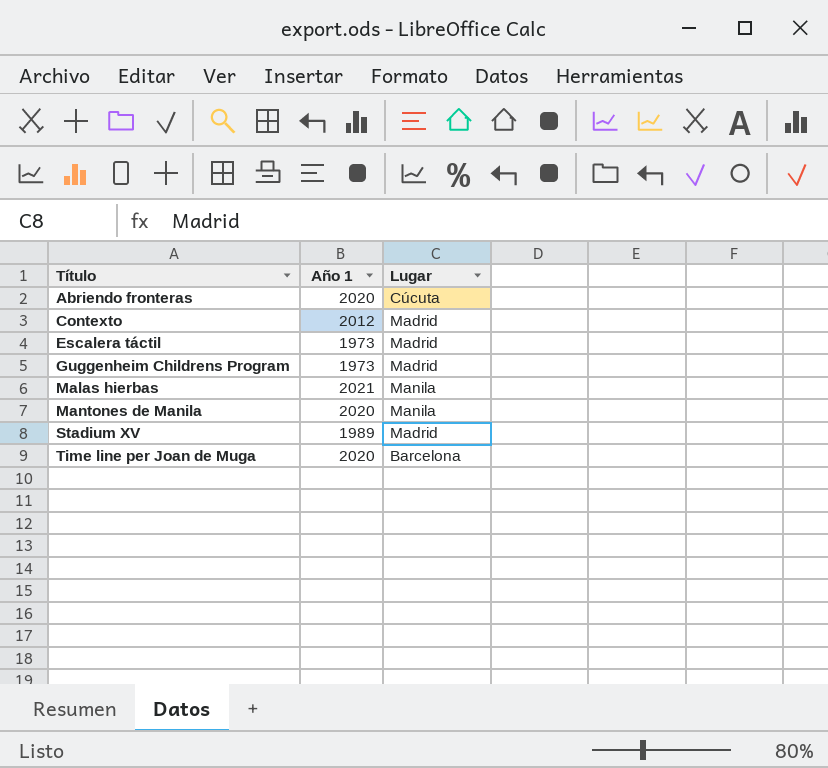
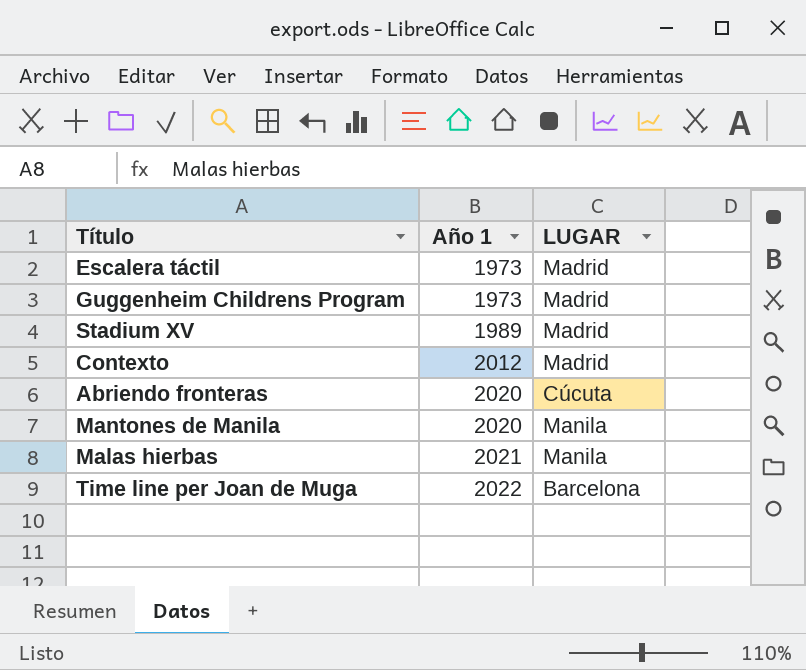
row order: Título ascending -> Año 1 ascending
column name: Lugar -> LUGAR
Time line per Joan de Muga | Año 1: 2020 -> 2022

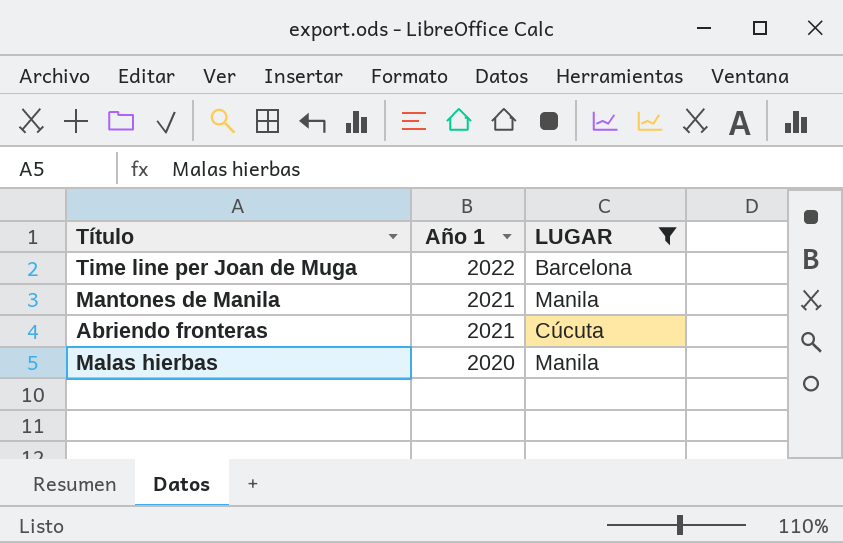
filter: none -> LUGAR != Madrid
row order: Año 1 ascending -> Año 1 descending
Mantones de Manila | Año 1: 2020 -> 2021
Abriendo fronteras | Año 1: 2020 -> 2021
Malas hierbas | Año 1: 2021 -> 2020

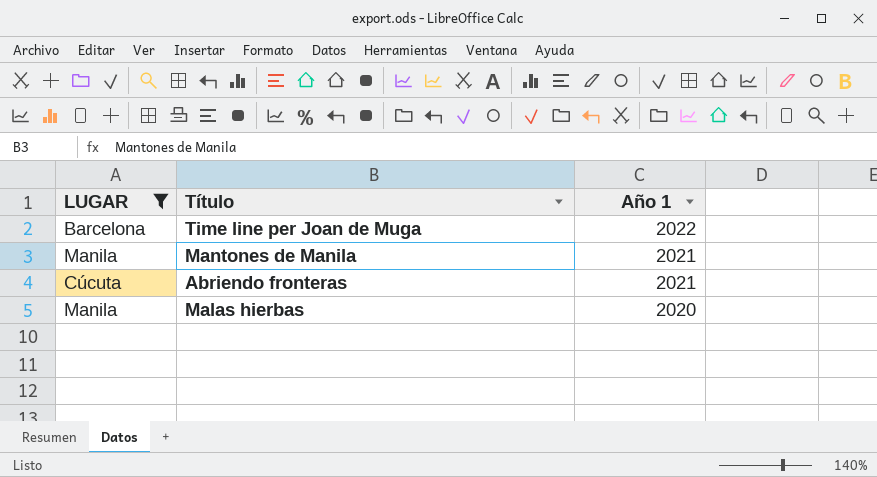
column LUGAR | position: 3 -> 1

